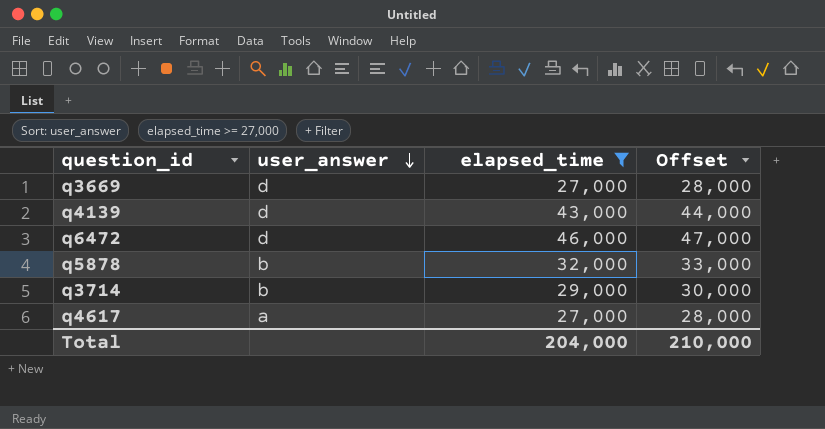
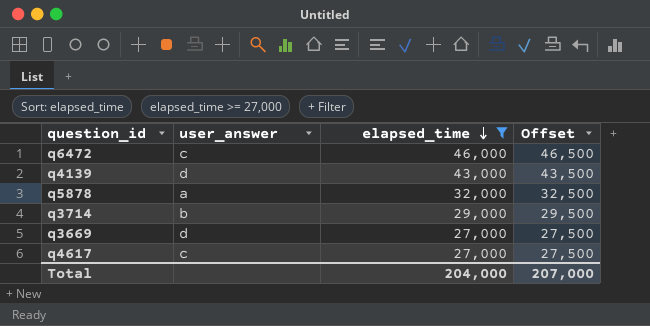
row order: user_answer descending -> elapsed_time descending
column Offset | formula: [elapsed_time] + 1000 -> [elapsed_time] + 500
q6472 | user_answer: d -> c
q5878 | user_answer: b -> a
q4617 | user_answer: a -> c
Total | Offset: 210,000 -> 207,000

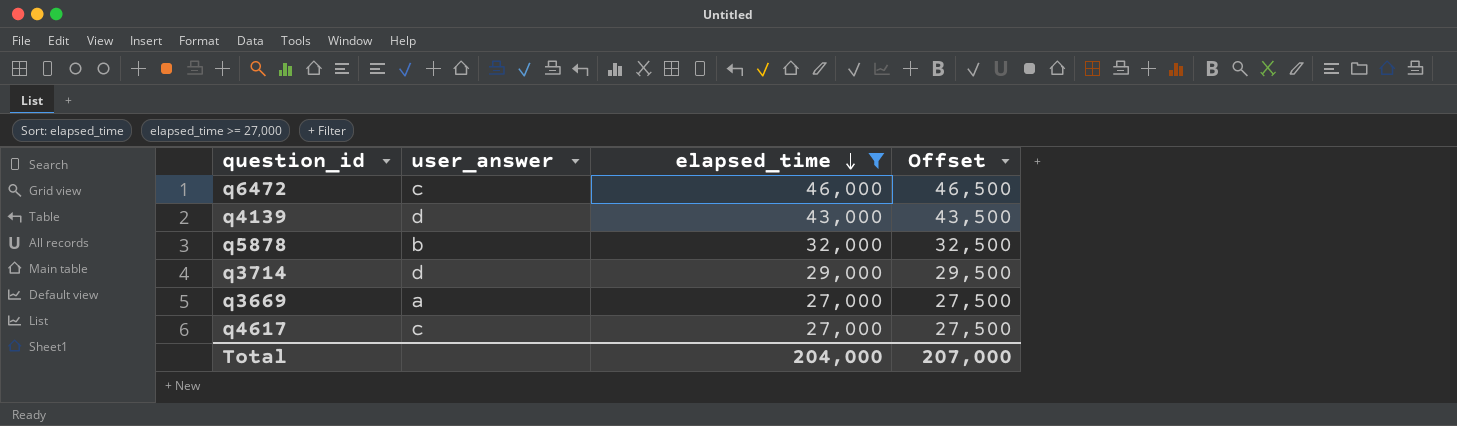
q5878 | user_answer: a -> b
q3714 | user_answer: b -> d
q3669 | user_answer: d -> a

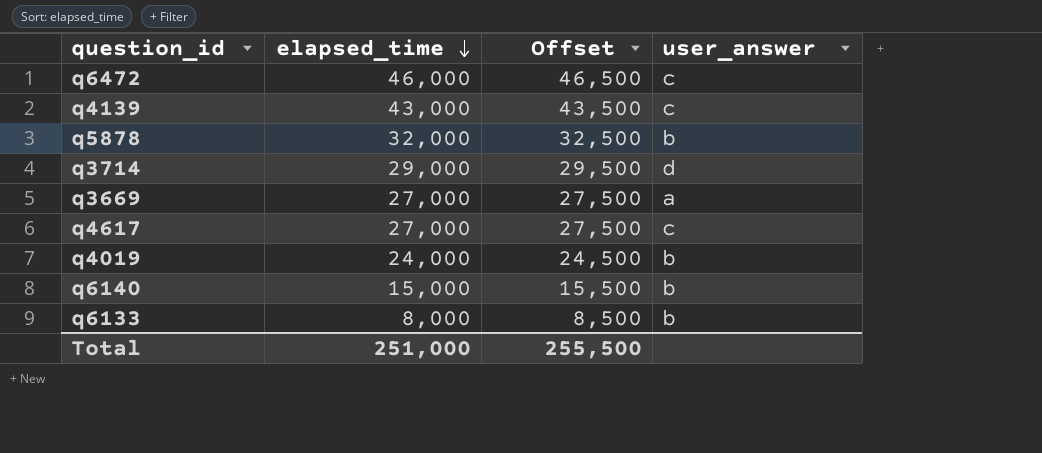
filter: elapsed_time >= 27,000 -> none
column user_answer | position: 2 -> 4
q4139 | user_answer: d -> c
Total | elapsed_time: 204,000 -> 251,000
Total | Offset: 207,000 -> 255,500

